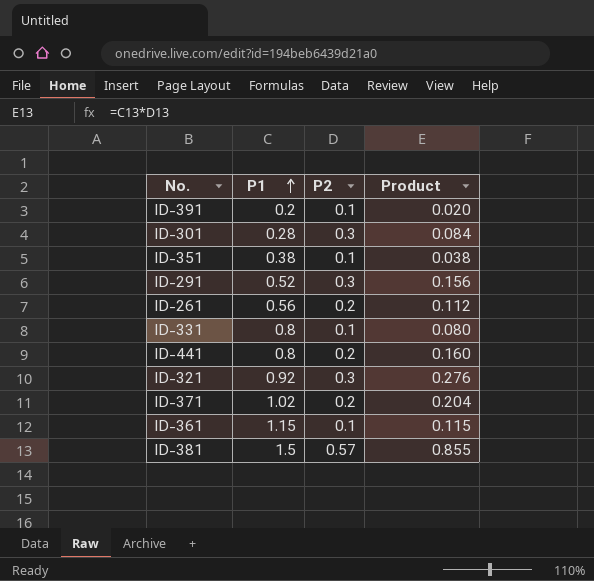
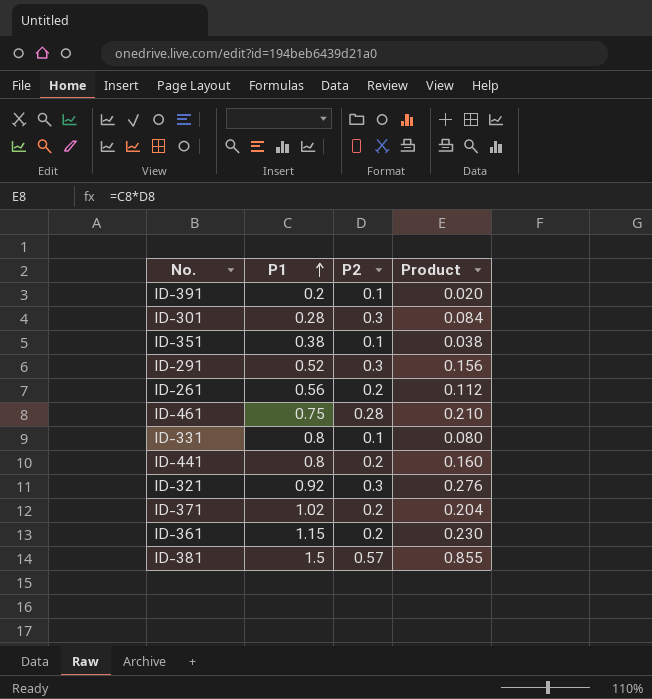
row ID-461: none -> 0.75 | 0.28 | 0.210
ID-361 | P2: 0.1 -> 0.2
ID-361 | Product: 0.115 -> 0.230

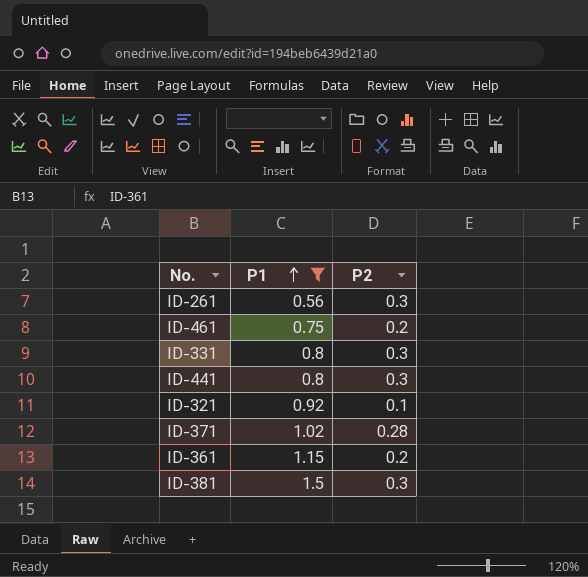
filter: none -> P1 >= 0.56
column Product | formula: [P1] * [P2] -> none
ID-261 | P2: 0.2 -> 0.3
ID-461 | P2: 0.28 -> 0.2
ID-331 | P2: 0.1 -> 0.3
ID-441 | P2: 0.2 -> 0.3
ID-321 | P2: 0.3 -> 0.1
ID-371 | P2: 0.2 -> 0.28
ID-381 | P2: 0.57 -> 0.3

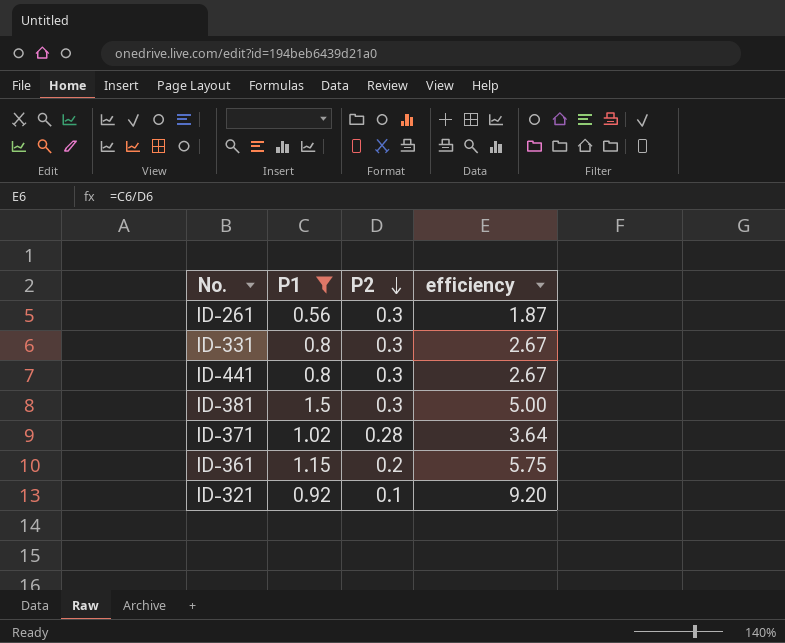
row order: P1 ascending -> P2 descending
column efficiency | formula: none -> [P1] / [P2]
row ID-461: 0.75 | 0.2 -> none

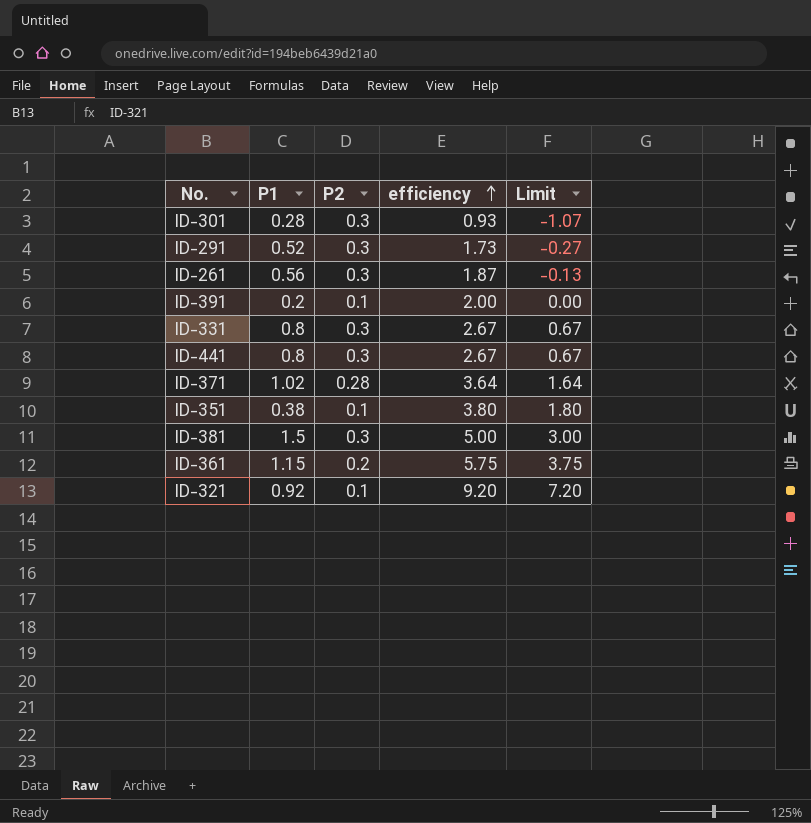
filter: P1 >= 0.56 -> none
row order: P2 descending -> efficiency ascending
column Limit | formula: none -> [efficiency] - 2

